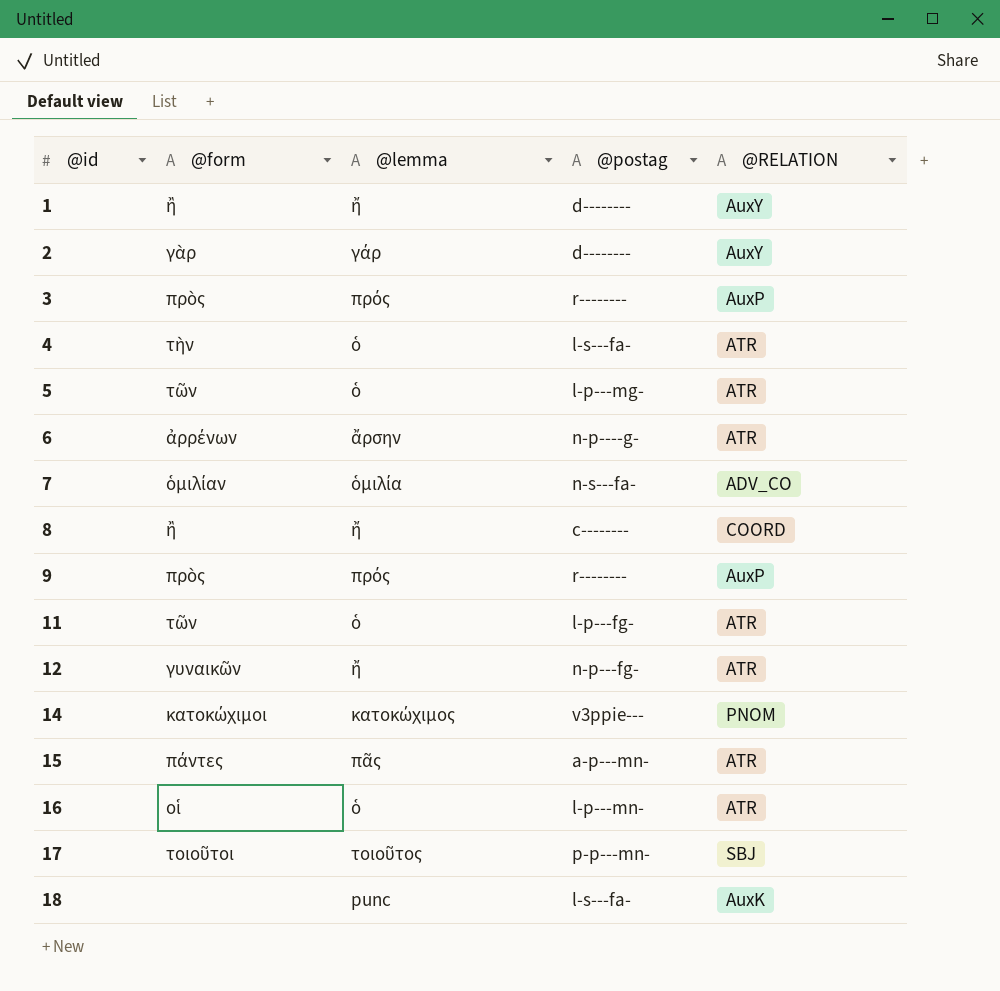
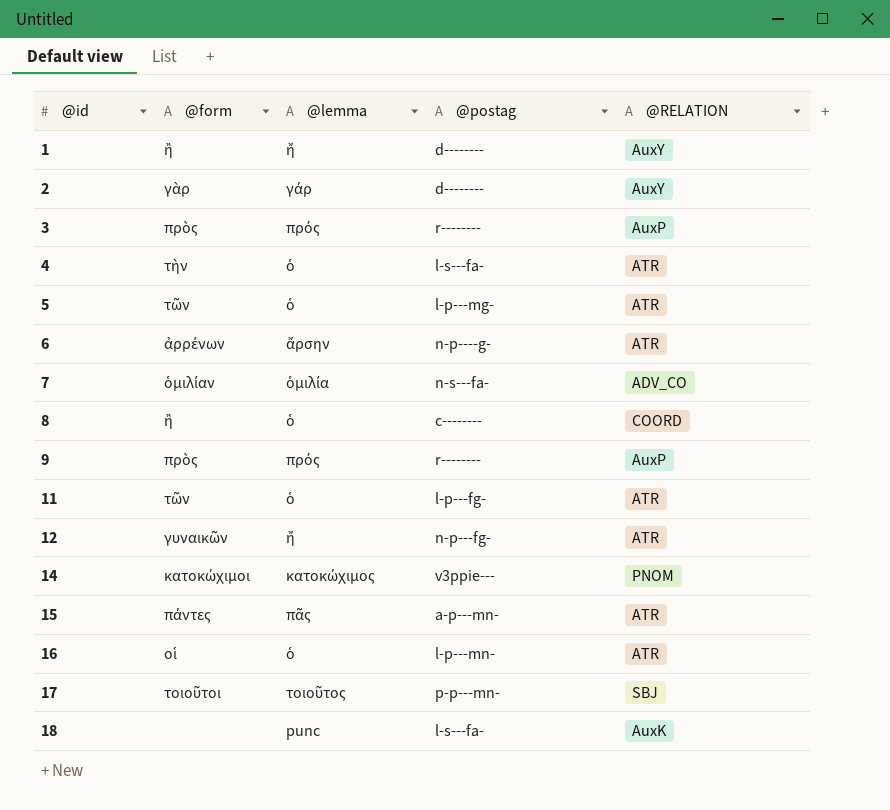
8 | @lemma: ἤ -> ὁ

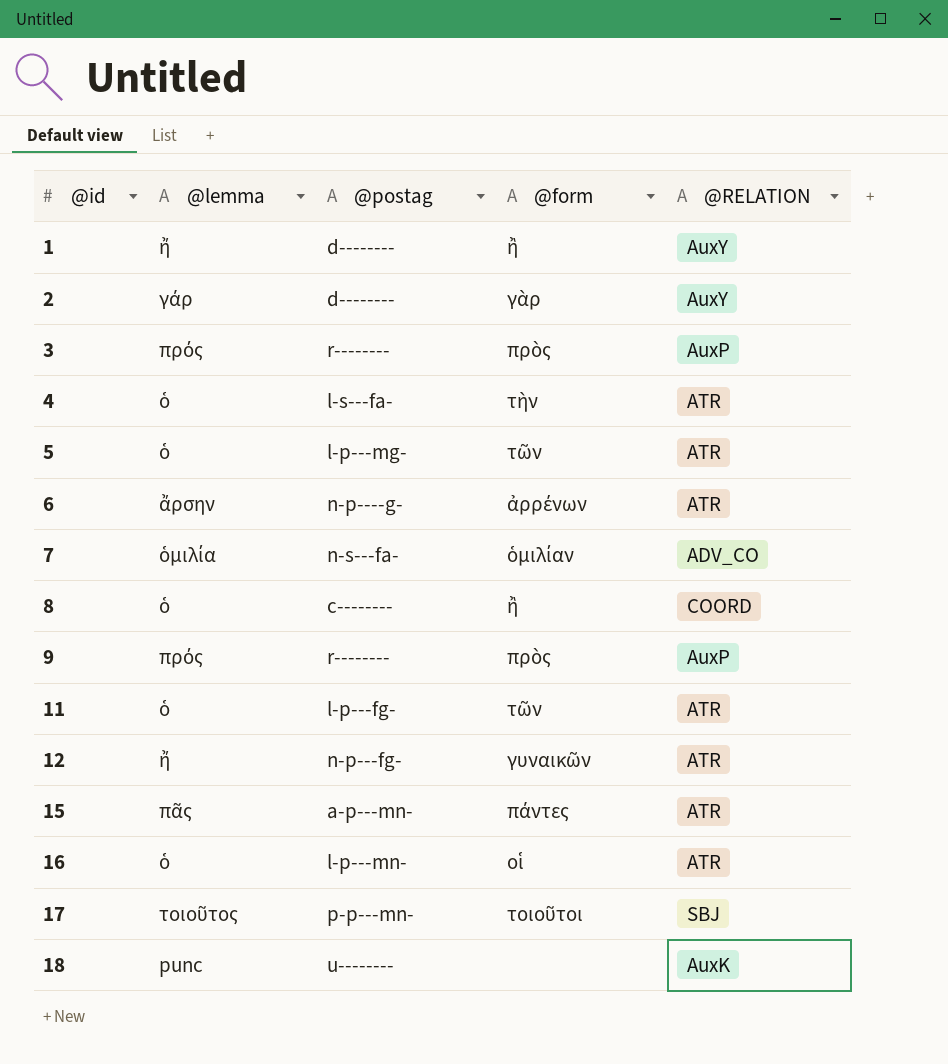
column @form | position: 2 -> 4
row 14: κατοκώχιμοι | κατοκώχιμος | v3ppie--- | PNOM -> none
18 | @postag: l-s---fa- -> u--------

